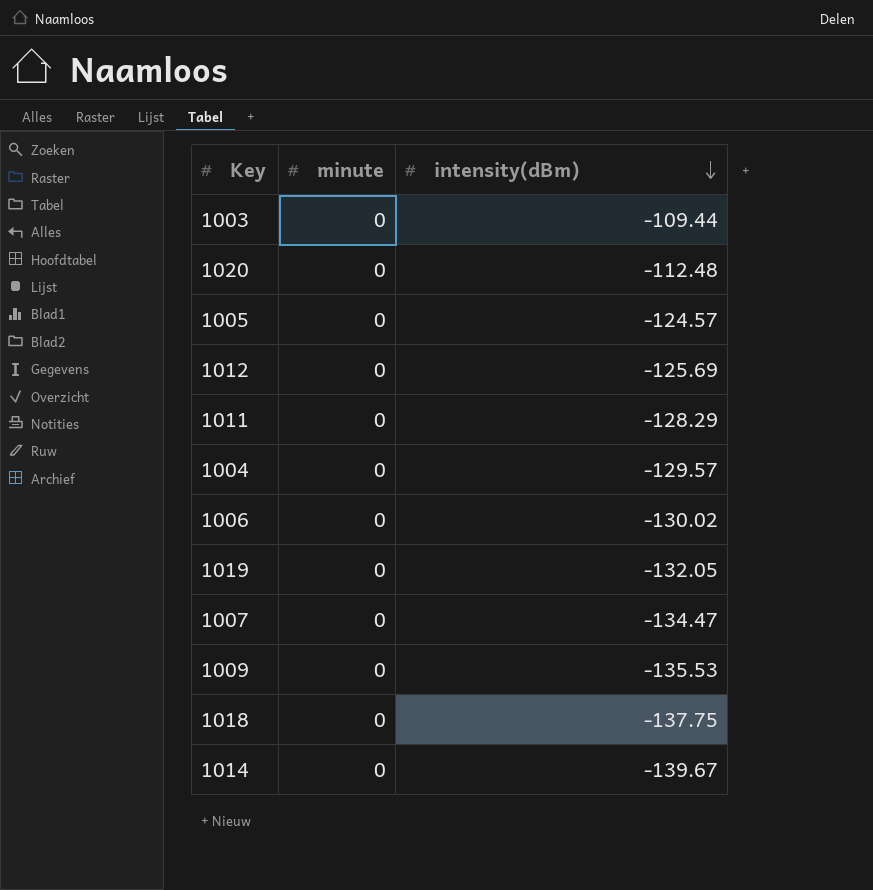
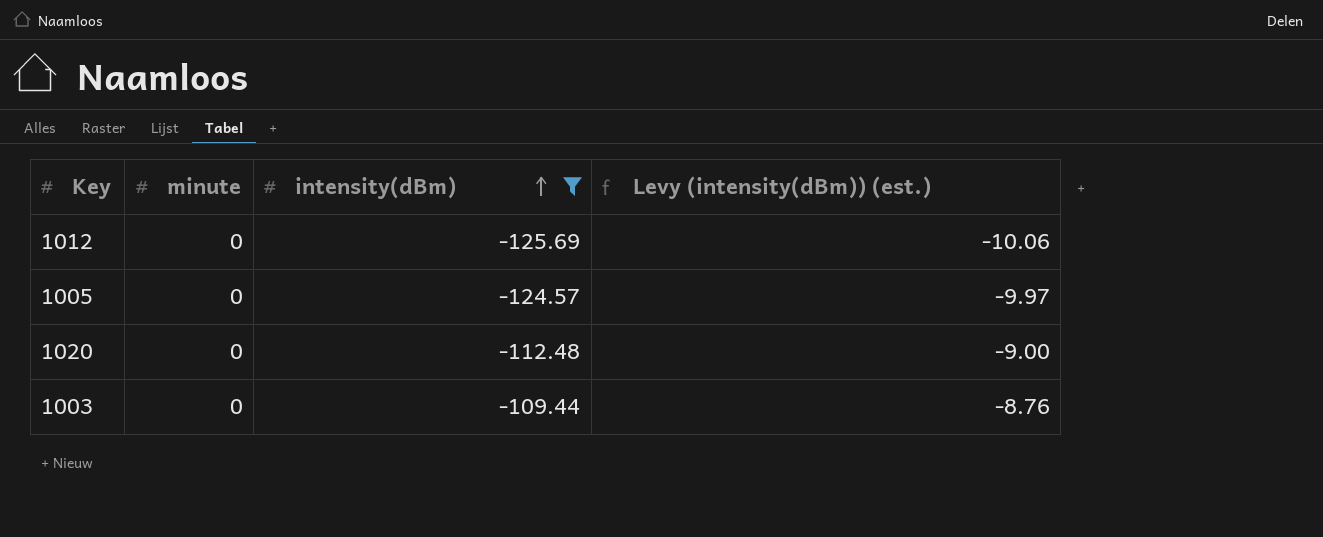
filter: none -> intensity(dBm) >= -125.69
row order: intensity(dBm) descending -> intensity(dBm) ascending
column Levy (intensity(dBm)) (est.) | formula: none -> [intensity(dBm)] * 0.08

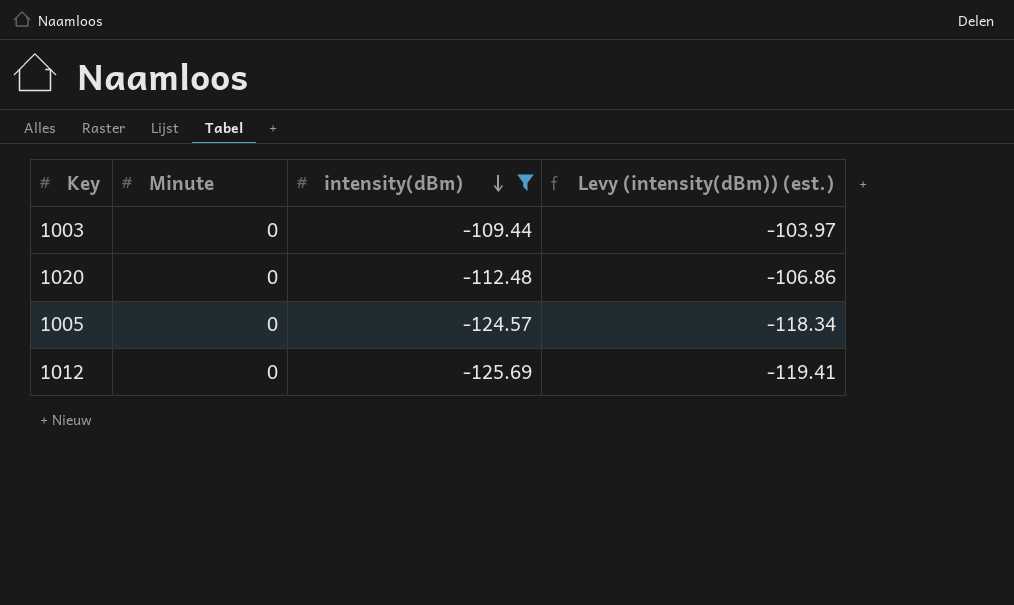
row order: intensity(dBm) ascending -> intensity(dBm) descending
column name: minute -> Minute
column Levy (intensity(dBm)) (est.) | formula: [intensity(dBm)] * 0.08 -> [intensity(dBm)] * 0.95

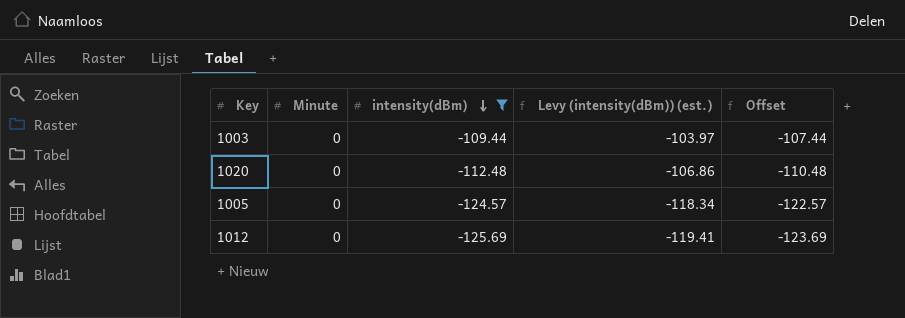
column Offset | formula: none -> [intensity(dBm)] + 2

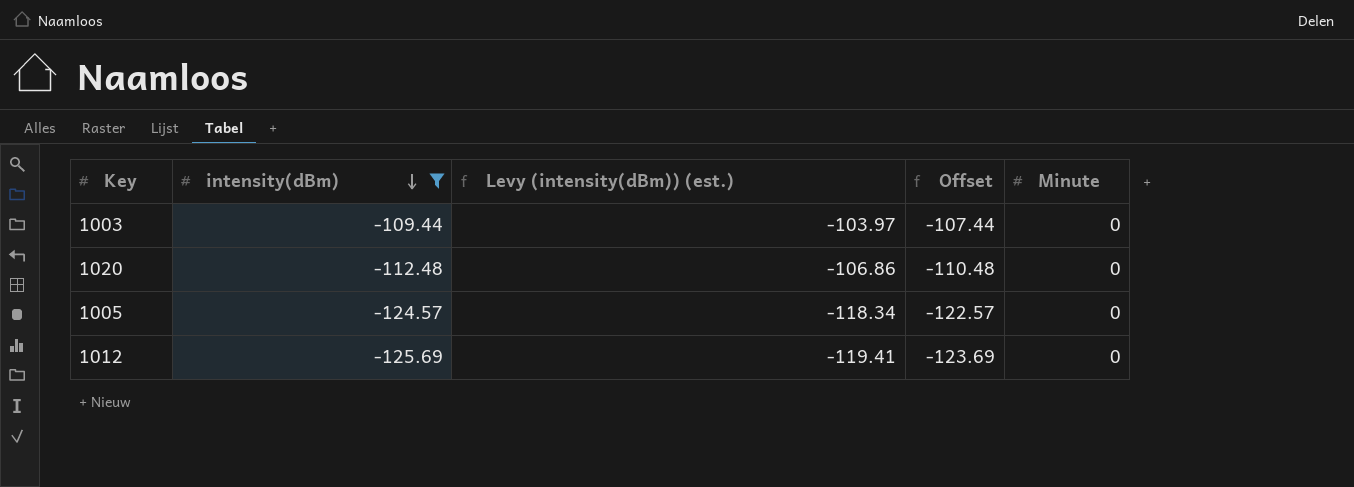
column Minute | position: 2 -> 5

